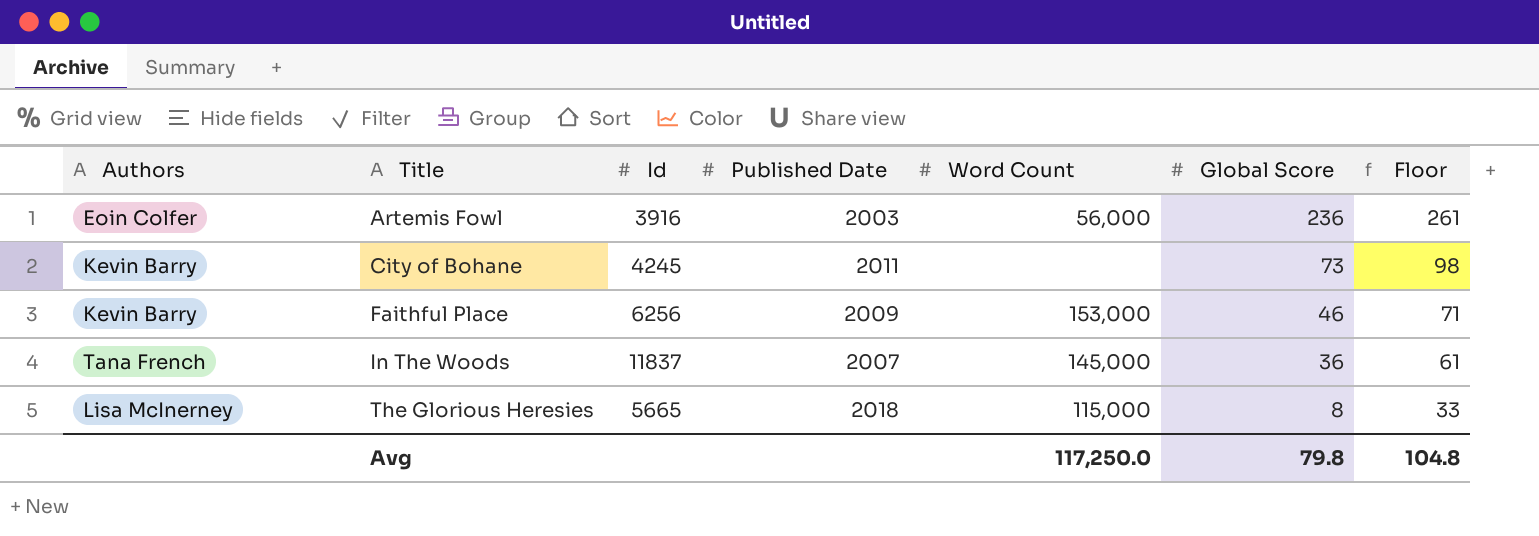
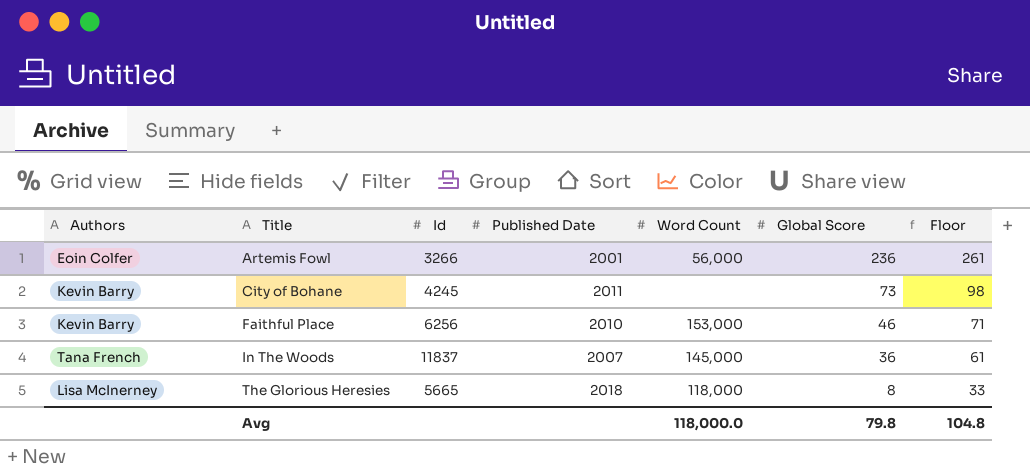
Artemis Fowl | Id: 3916 -> 3266
Artemis Fowl | Published Date: 2003 -> 2001
Faithful Place | Published Date: 2009 -> 2010
The Glorious Heresies | Word Count: 115,000 -> 118,000
Avg | Word Count: 117,250.0 -> 118,000.0

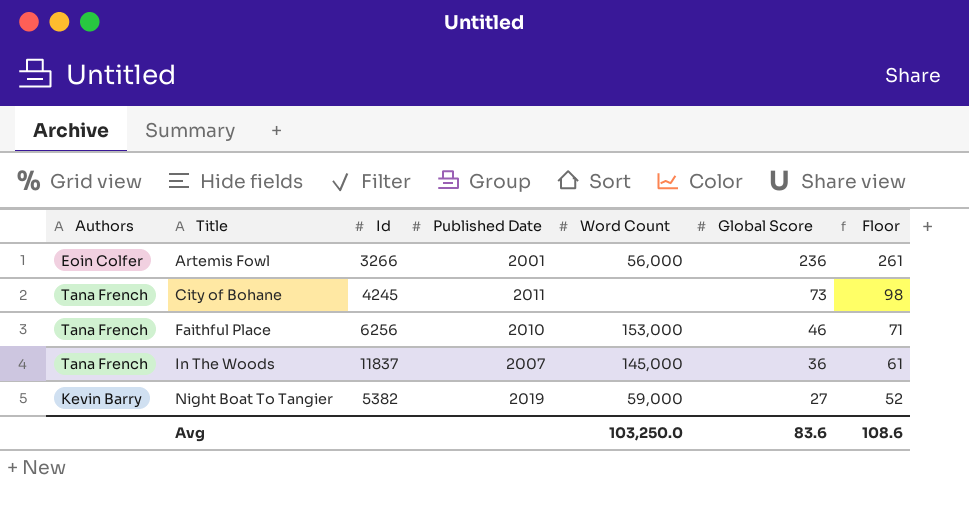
row The Glorious Heresies: Lisa McInerney | 5665 | 2018 | 118,000 | 8 | 33 -> none
City of Bohane | Authors: Kevin Barry -> Tana French
Faithful Place | Authors: Kevin Barry -> Tana French
row Night Boat To Tangier: none -> Kevin Barry | 5382 | 2019 | 59,000 | 27 | 52
Avg | Word Count: 118,000.0 -> 103,250.0
Avg | Global Score: 79.8 -> 83.6
Avg | Floor: 104.8 -> 108.6

